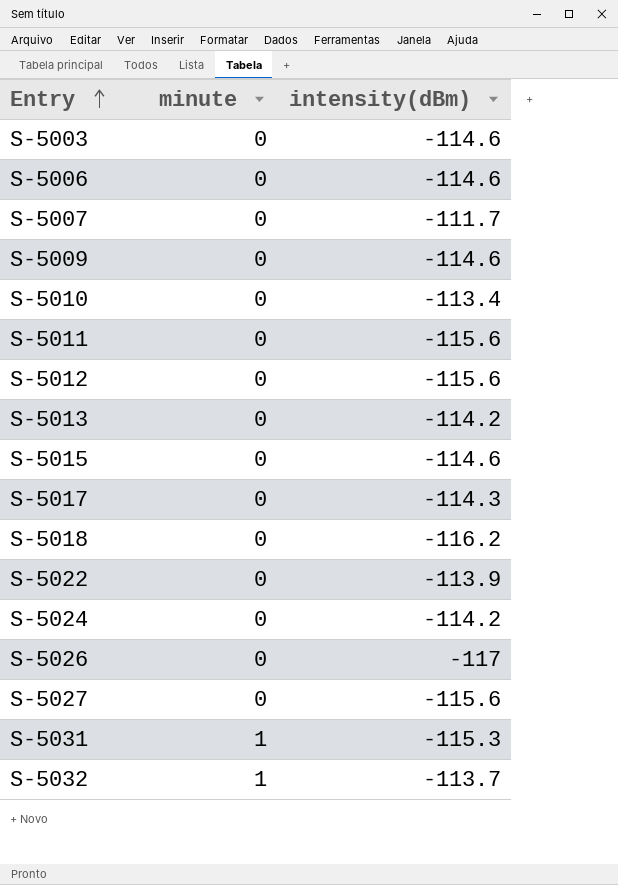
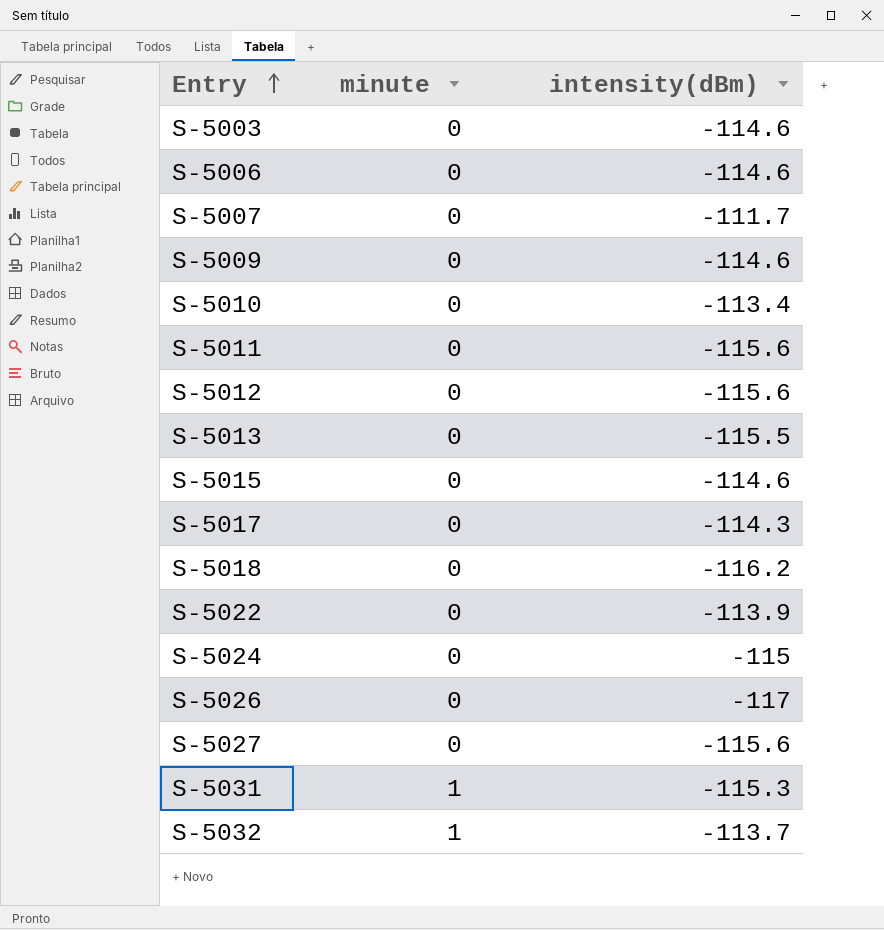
S-5013 | intensity(dBm): -114.2 -> -115.5
S-5024 | intensity(dBm): -114.2 -> -115

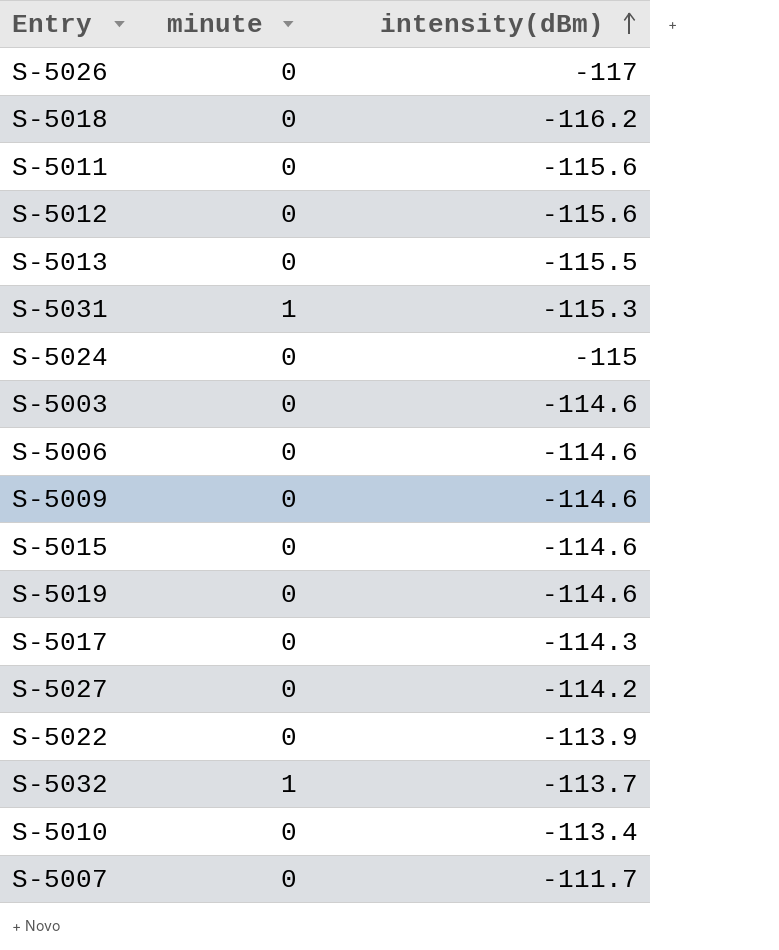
row order: Entry ascending -> intensity(dBm) ascending
row S-5019: none -> 0 | -114.6
S-5027 | intensity(dBm): -115.6 -> -114.2

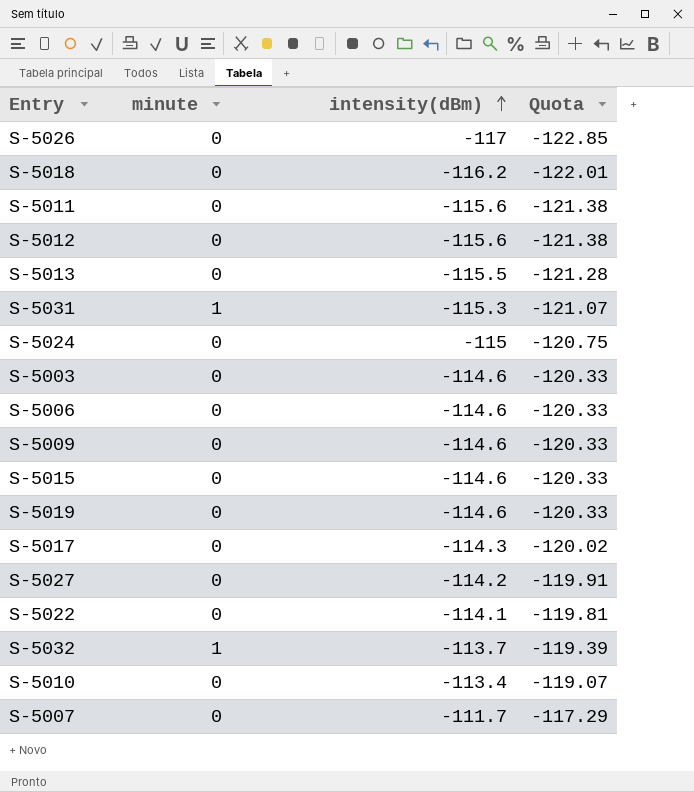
column Quota | formula: none -> [intensity(dBm)] * 1.05
S-5022 | intensity(dBm): -113.9 -> -114.1

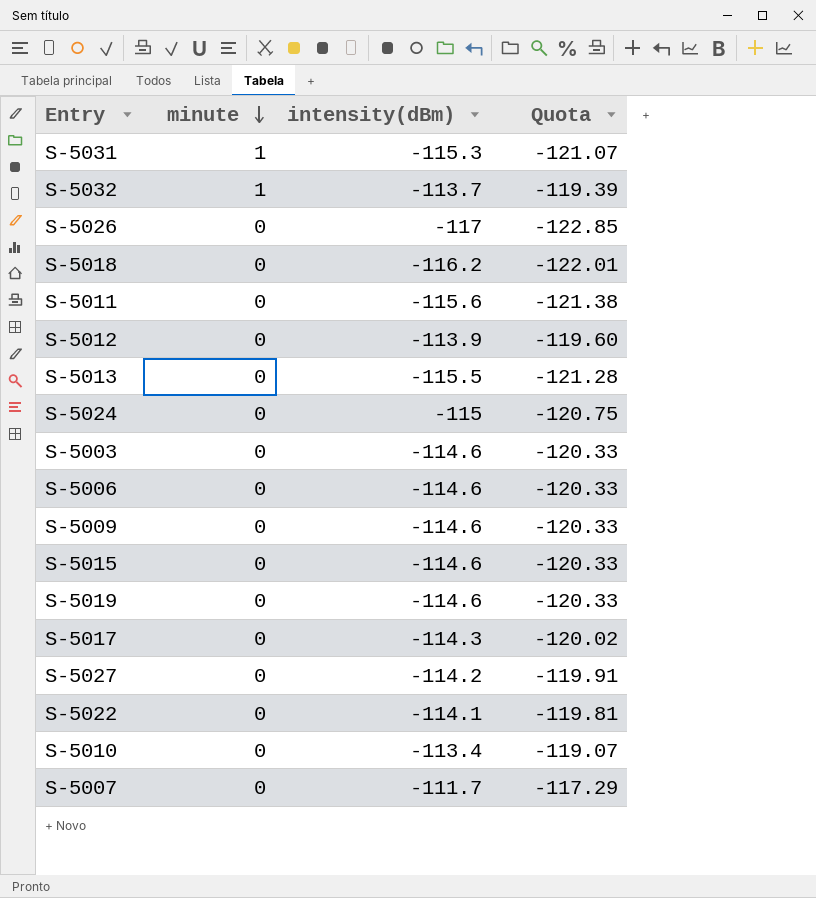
row order: intensity(dBm) ascending -> minute descending
S-5012 | intensity(dBm): -115.6 -> -113.9
S-5012 | Quota: -121.38 -> -119.60

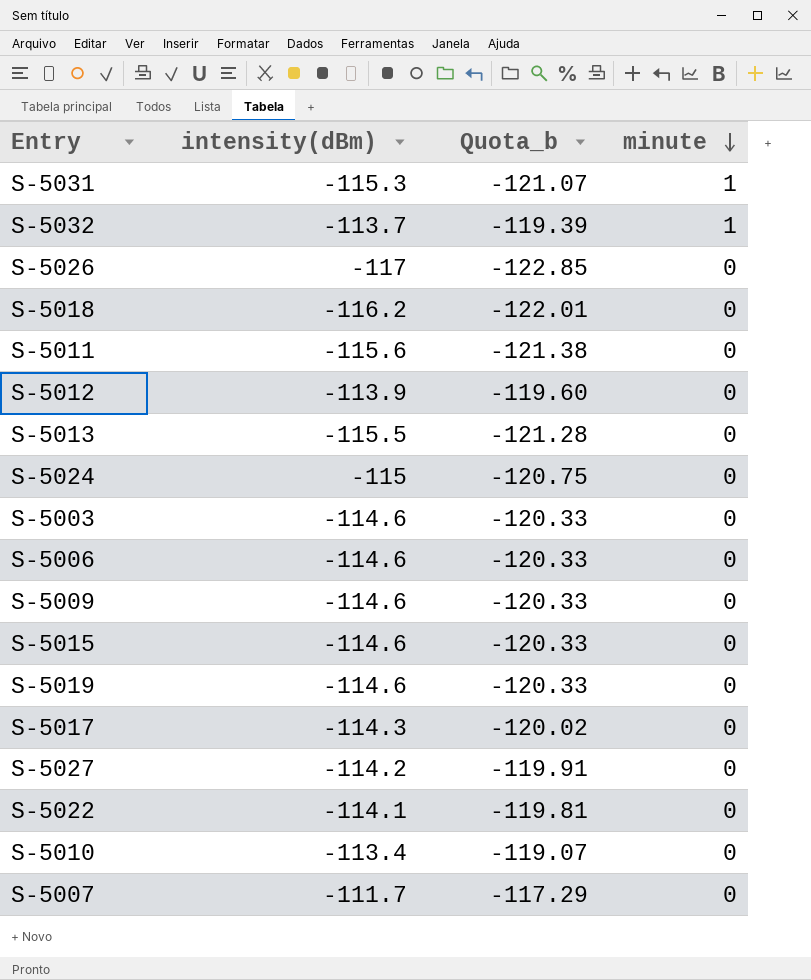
column name: Quota -> Quota_b
column minute | position: 2 -> 4

